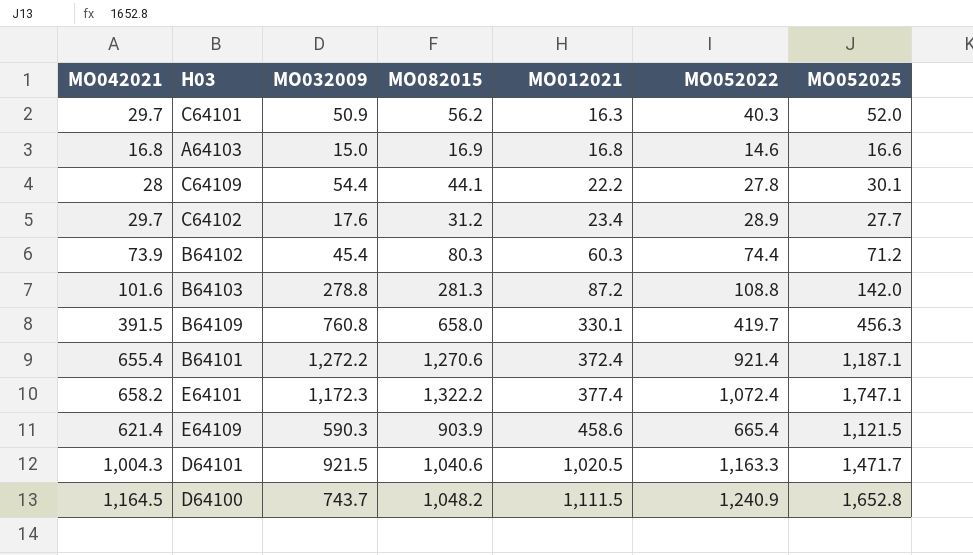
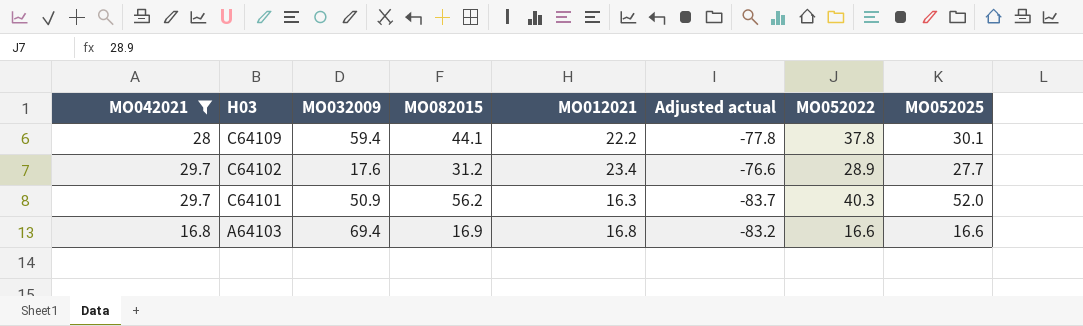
filter: none -> MO042021 <= 29.7
row order: MO012021 ascending -> H03 descending
column Adjusted actual | formula: none -> [MO012021] - 100
C64109 | MO032009: 54.4 -> 59.4
C64109 | MO052022: 27.8 -> 37.8
A64103 | MO032009: 15.0 -> 69.4
A64103 | MO052022: 14.6 -> 16.6

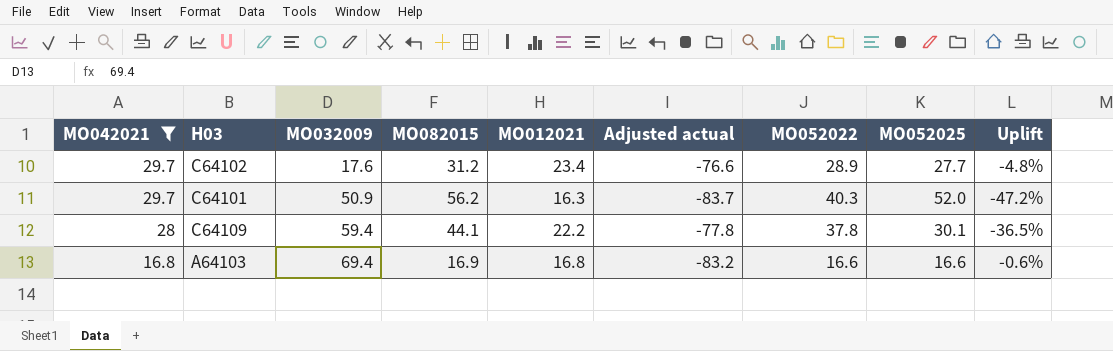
row order: H03 descending -> MO042021 descending
column Uplift | formula: none -> ([MO042021] - [MO082015]) / [MO082015]

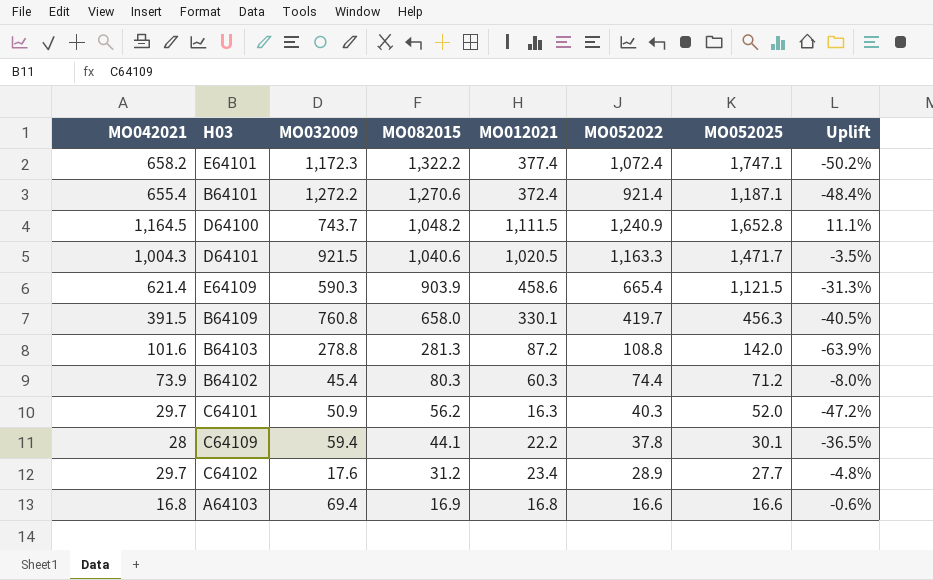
filter: MO042021 <= 29.7 -> none
row order: MO042021 descending -> MO082015 descending
column Adjusted actual | formula: [MO012021] - 100 -> none

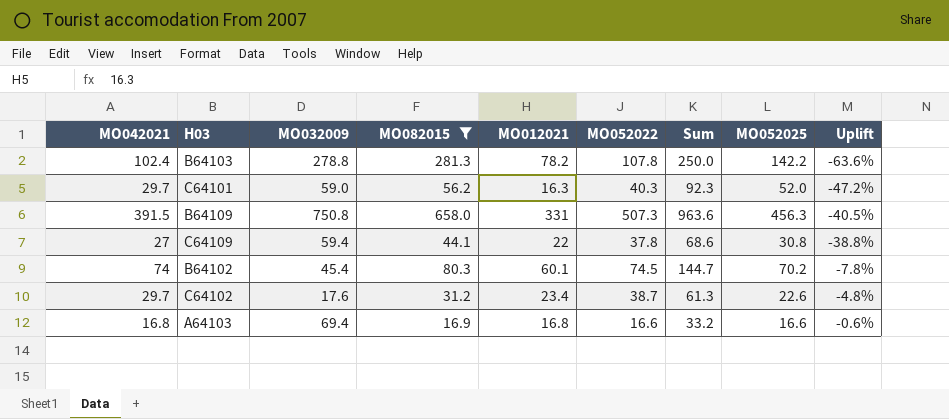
filter: none -> MO082015 <= 658.0
row order: MO082015 descending -> Uplift ascending
column Sum | formula: none -> [MO052022] + [MO052025]
B64103 | MO042021: 101.6 -> 102.4
B64103 | MO012021: 87.2 -> 78.2
B64103 | MO052022: 108.8 -> 107.8
B64103 | MO052025: 142.0 -> 142.2
B64103 | Uplift: -63.9% -> -63.6%
C64101 | MO032009: 50.9 -> 59.0
B64109 | MO032009: 760.8 -> 750.8
B64109 | MO012021: 330.1 -> 331
B64109 | MO052022: 419.7 -> 507.3
C64109 | MO042021: 28 -> 27
C64109 | MO012021: 22.2 -> 22
C64109 | MO052025: 30.1 -> 30.8
C64109 | Uplift: -36.5% -> -38.8%
B64102 | MO042021: 73.9 -> 74
B64102 | MO012021: 60.3 -> 60.1
B64102 | MO052022: 74.4 -> 74.5
B64102 | MO052025: 71.2 -> 70.2
B64102 | Uplift: -8.0% -> -7.8%
C64102 | MO052022: 28.9 -> 38.7
C64102 | MO052025: 27.7 -> 22.6

